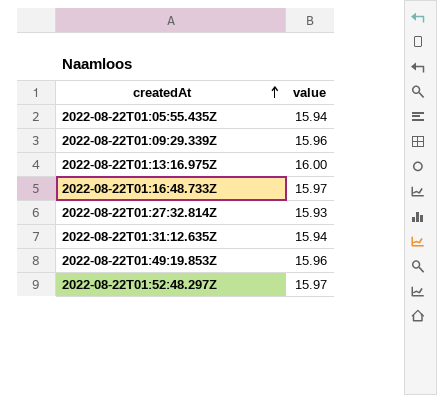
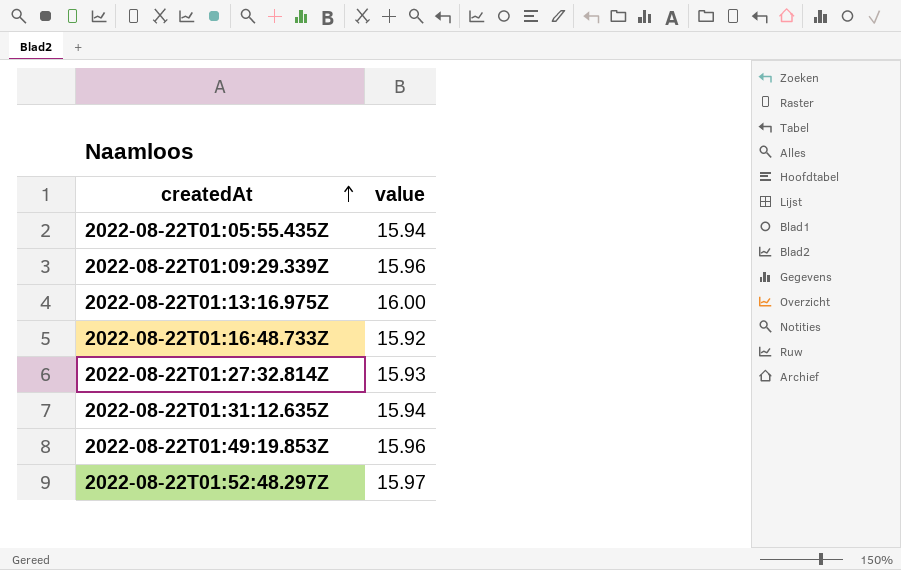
2022-08-22T01:16:48.733Z | value: 15.97 -> 15.92

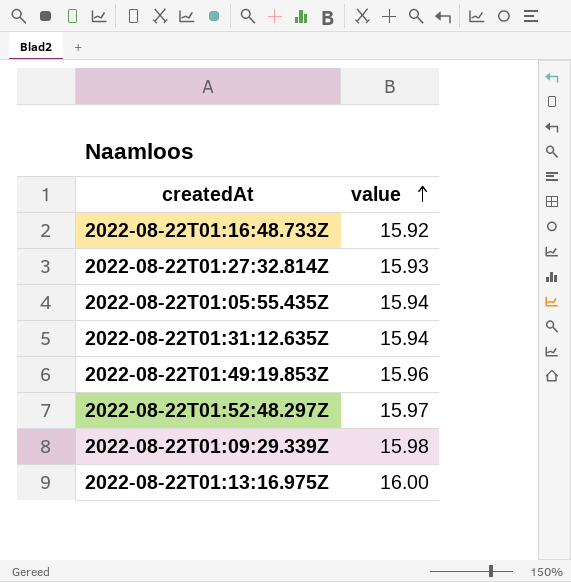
row order: createdAt ascending -> value ascending
2022-08-22T01:09:29.339Z | value: 15.96 -> 15.98

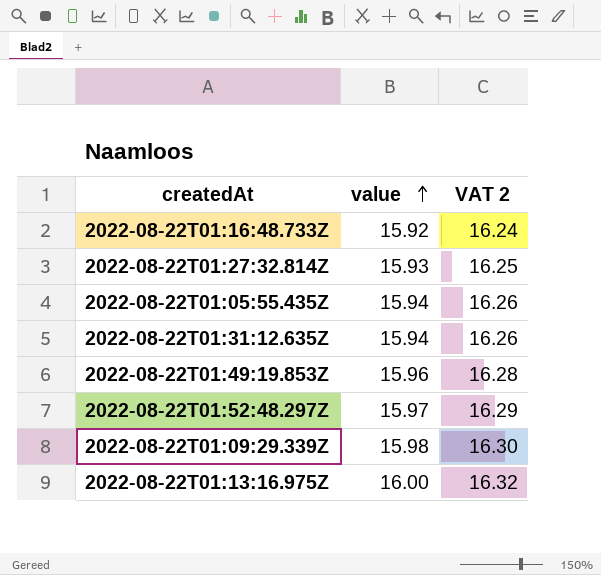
column VAT 2 | formula: none -> [value] * 1.02

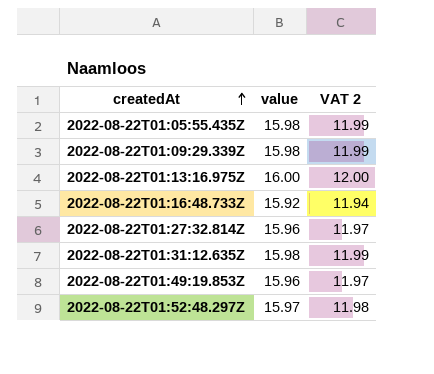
row order: value ascending -> createdAt ascending
column VAT 2 | formula: [value] * 1.02 -> [value] * 0.75
2022-08-22T01:05:55.435Z | value: 15.94 -> 15.98
2022-08-22T01:27:32.814Z | value: 15.93 -> 15.96
2022-08-22T01:31:12.635Z | value: 15.94 -> 15.98

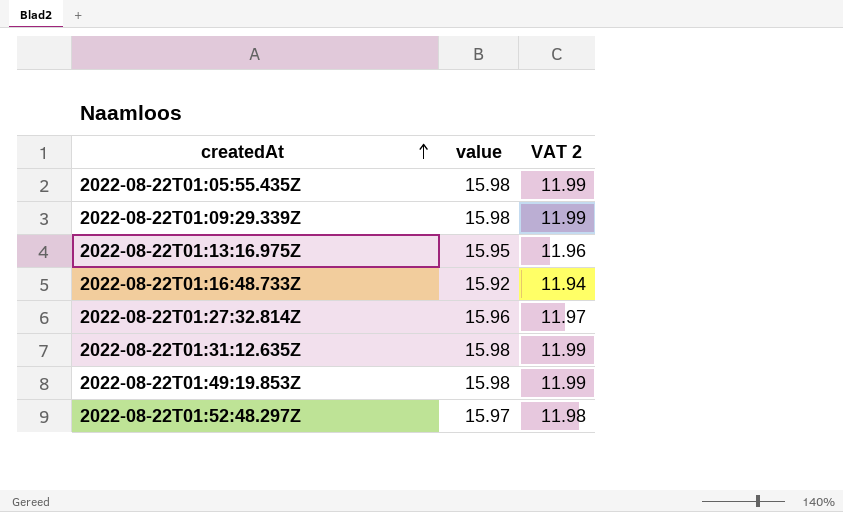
2022-08-22T01:13:16.975Z | value: 16.00 -> 15.95
2022-08-22T01:13:16.975Z | VAT 2: 12.00 -> 11.96
2022-08-22T01:49:19.853Z | value: 15.96 -> 15.98
2022-08-22T01:49:19.853Z | VAT 2: 11.97 -> 11.99

